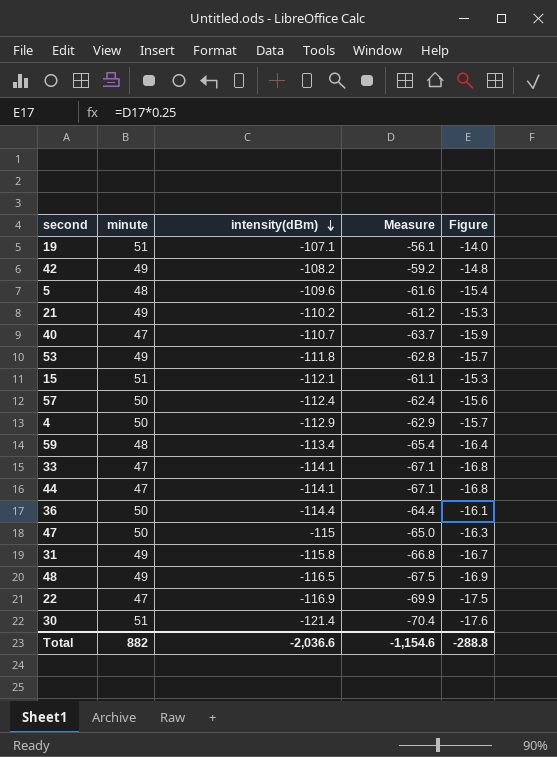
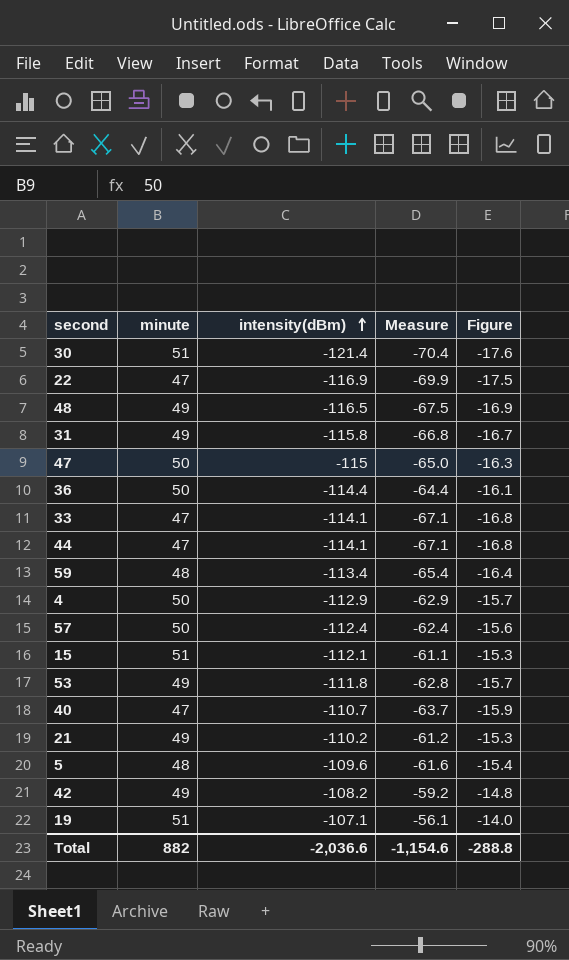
row order: intensity(dBm) descending -> intensity(dBm) ascending

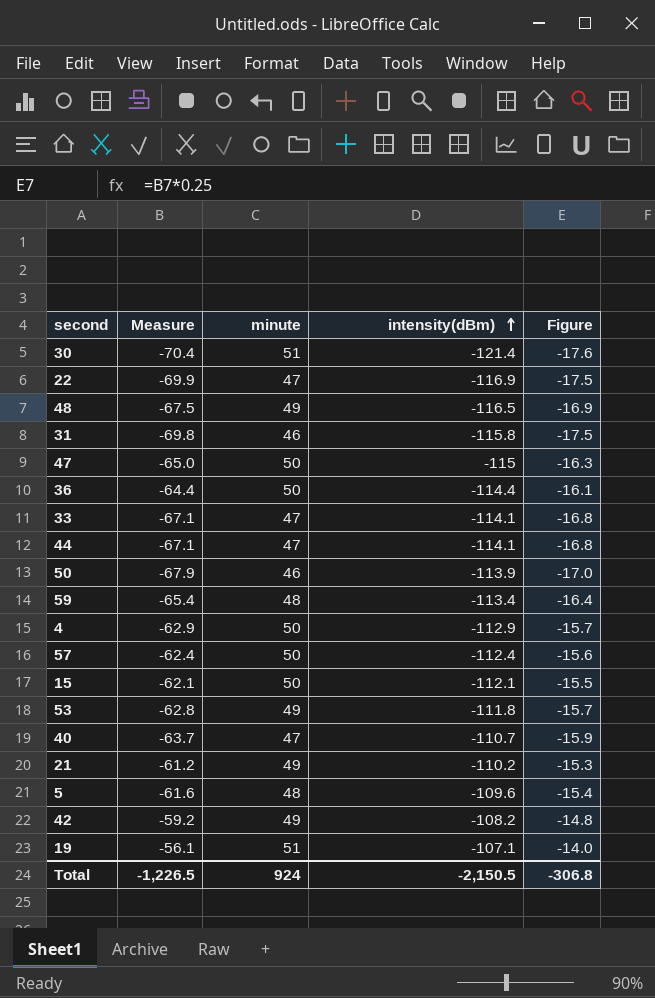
column Measure | position: 4 -> 2
31 | Measure: -66.8 -> -69.8
31 | minute: 49 -> 46
31 | Figure: -16.7 -> -17.5
row 50: none -> -67.9 | 46 | -113.9 | -17.0
15 | Measure: -61.1 -> -62.1
15 | minute: 51 -> 50
15 | Figure: -15.3 -> -15.5
Total | Measure: -1,154.6 -> -1,226.5
Total | minute: 882 -> 924
Total | intensity(dBm): -2,036.6 -> -2,150.5
Total | Figure: -288.8 -> -306.8

